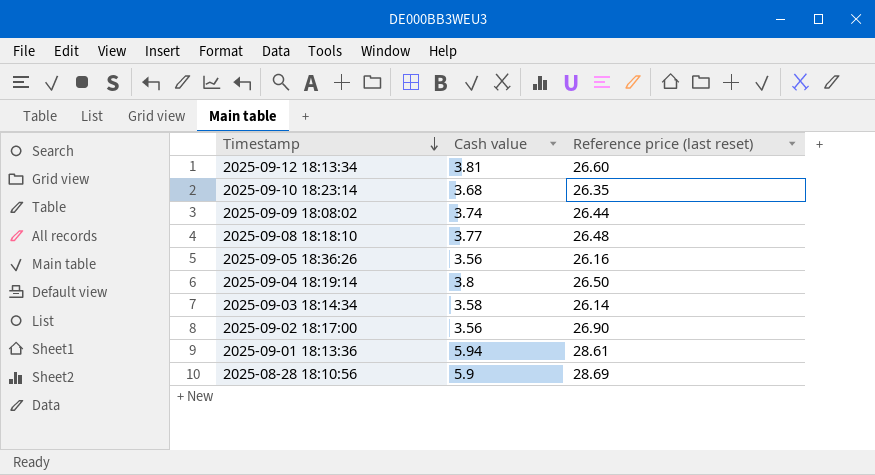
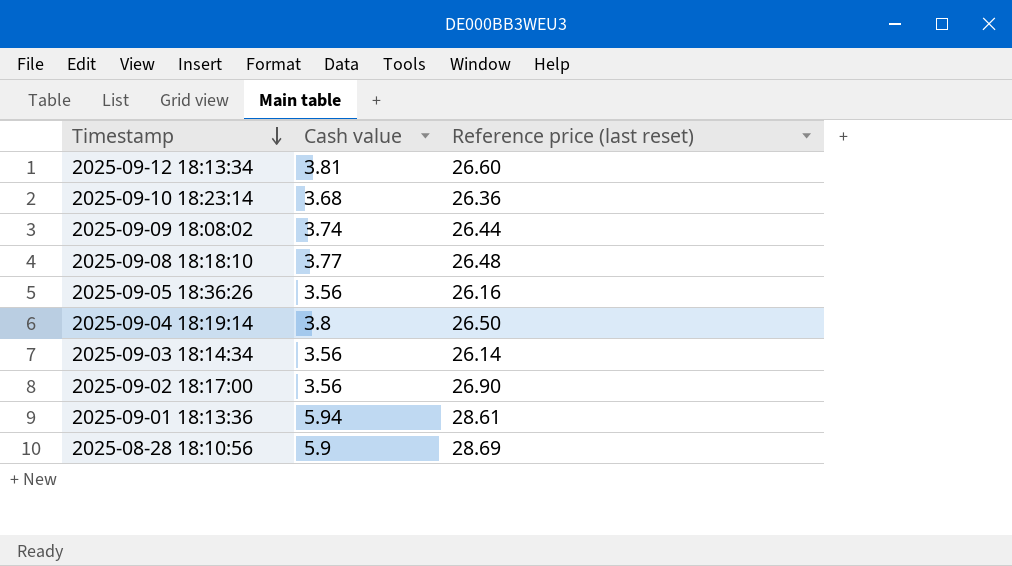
2025-09-10 18:23:14 | Reference price (last reset): 26.35 -> 26.36
2025-09-03 18:14:34 | Cash value: 3.58 -> 3.56

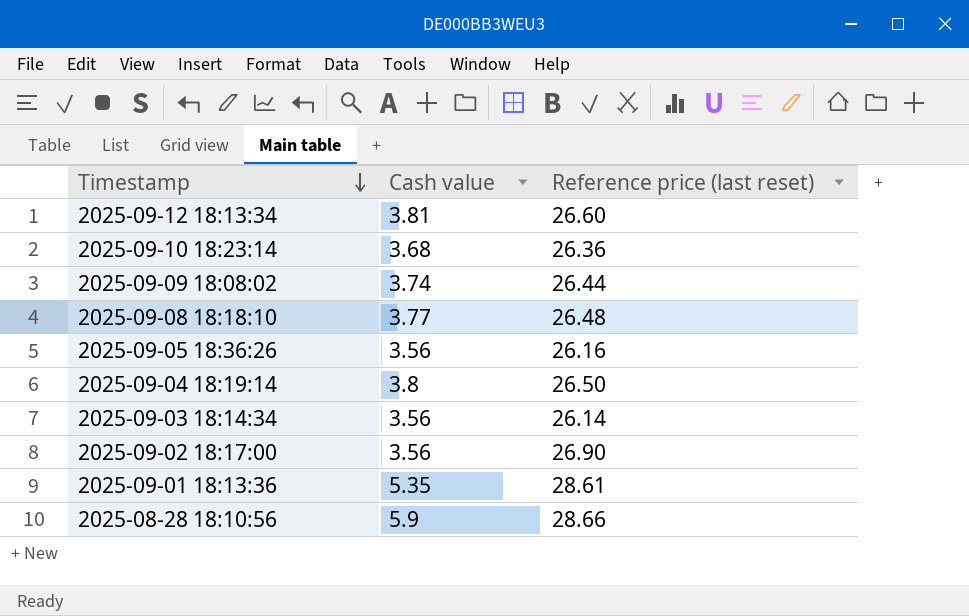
2025-09-01 18:13:36 | Cash value: 5.94 -> 5.35
2025-08-28 18:10:56 | Reference price (last reset): 28.69 -> 28.66

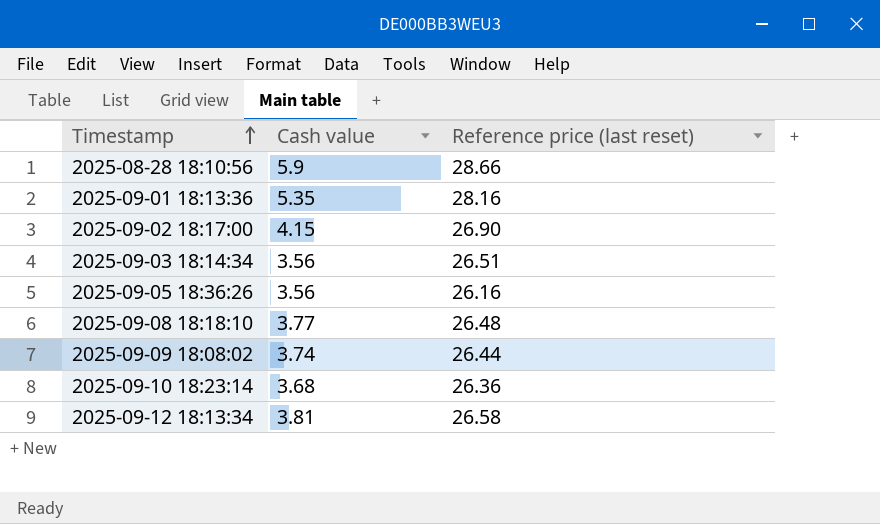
row order: Timestamp descending -> Timestamp ascending
row 2025-09-04 18:19:14: 3.8 | 26.50 -> none
2025-09-01 18:13:36 | Reference price (last reset): 28.61 -> 28.16
2025-09-02 18:17:00 | Cash value: 3.56 -> 4.15
2025-09-03 18:14:34 | Reference price (last reset): 26.14 -> 26.51
2025-09-12 18:13:34 | Reference price (last reset): 26.60 -> 26.58

